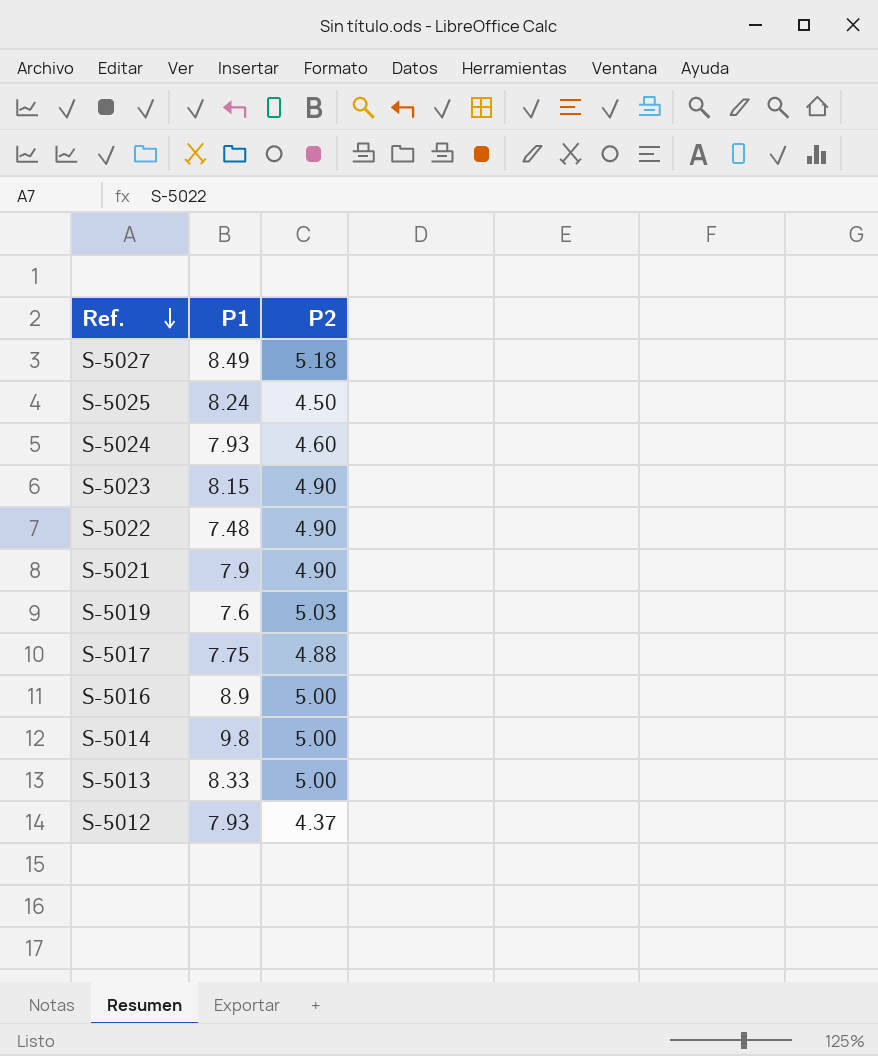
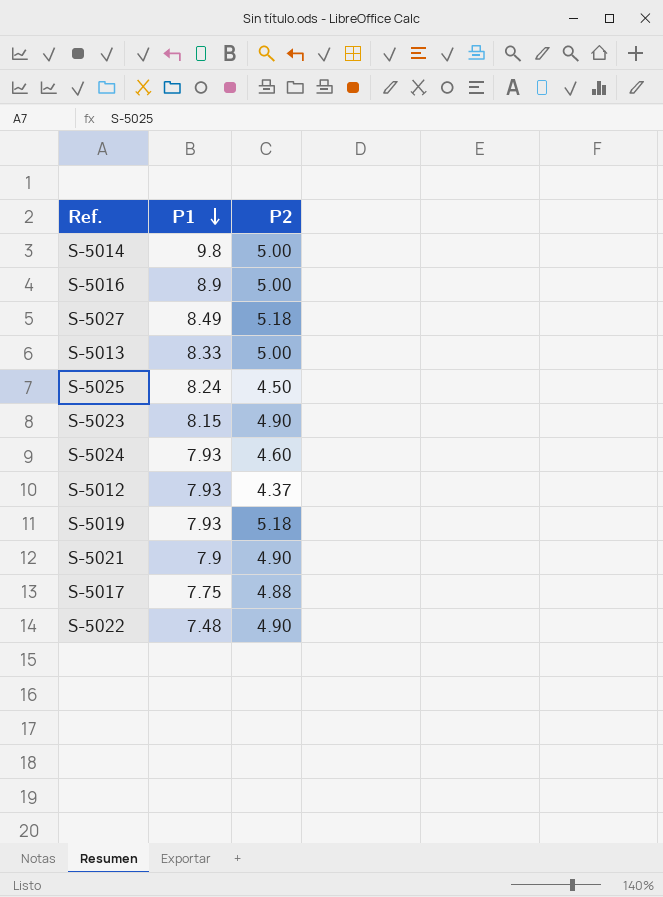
row order: Ref. descending -> P1 descending
S-5019 | P1: 7.6 -> 7.93
S-5019 | P2: 5.03 -> 5.18

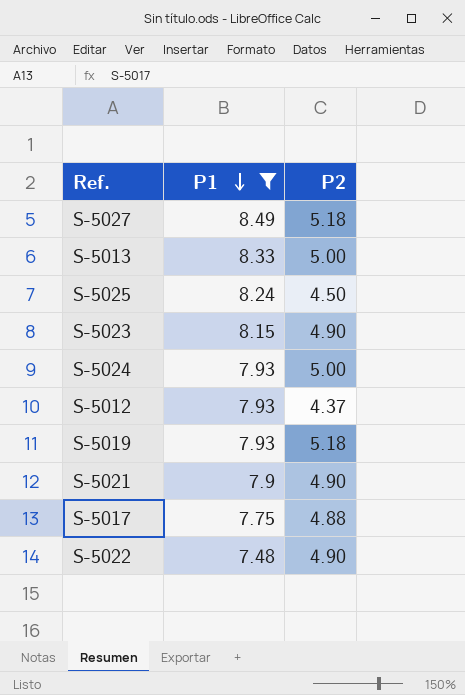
filter: none -> P1 <= 8.49
S-5024 | P2: 4.60 -> 5.00

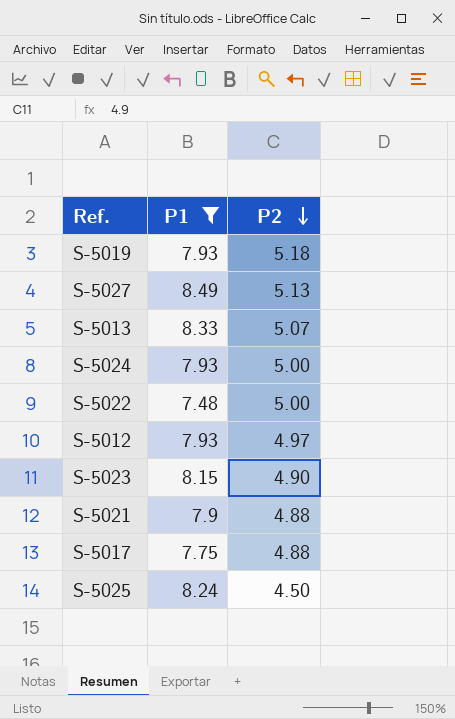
row order: P1 descending -> P2 descending
S-5027 | P2: 5.18 -> 5.13
S-5013 | P2: 5.00 -> 5.07
S-5022 | P2: 4.90 -> 5.00
S-5012 | P2: 4.37 -> 4.97
S-5021 | P2: 4.90 -> 4.88

